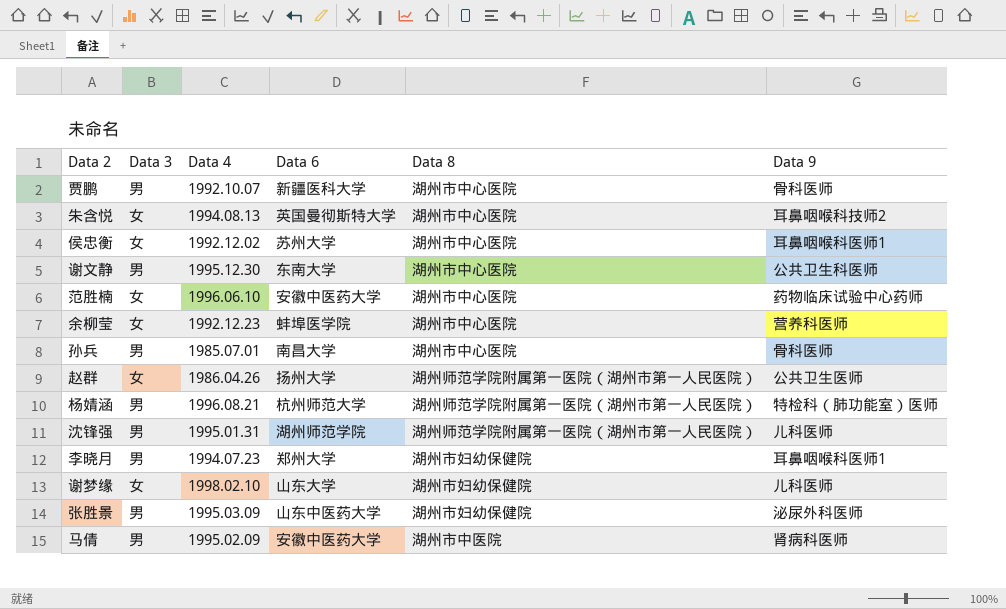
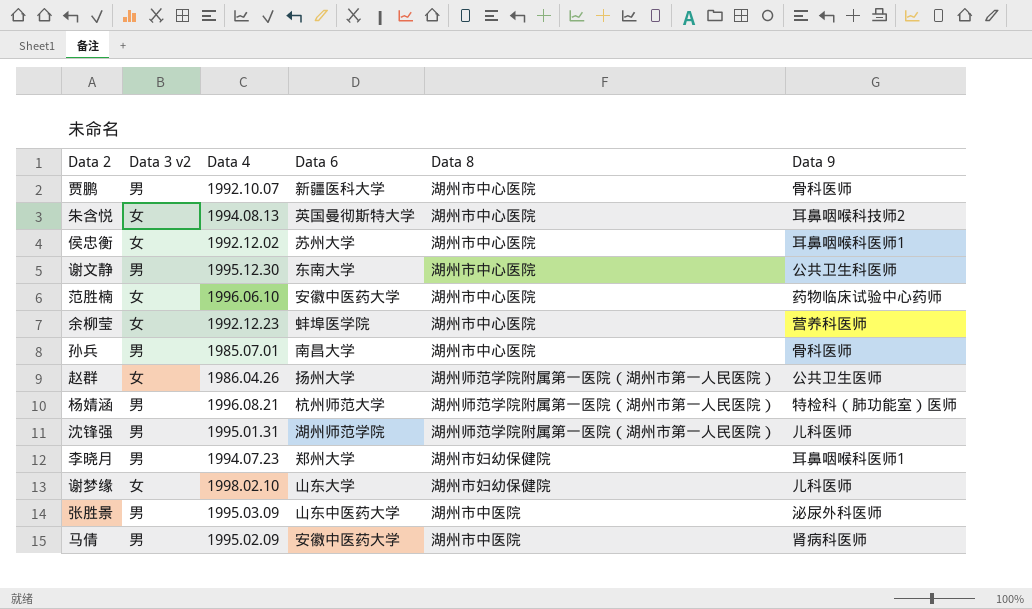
column name: Data 3 -> Data 3 v2
张胜景 | Data 8: 湖州市妇幼保健院 -> 湖州市中医院

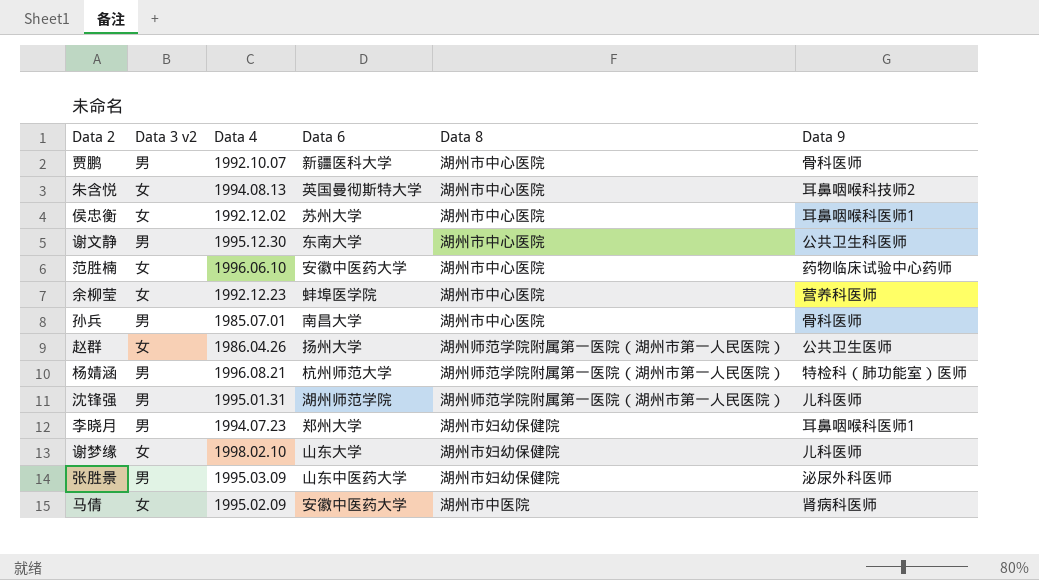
张胜景 | Data 8: 湖州市中医院 -> 湖州市妇幼保健院
马倩 | Data 3 v2: 男 -> 女

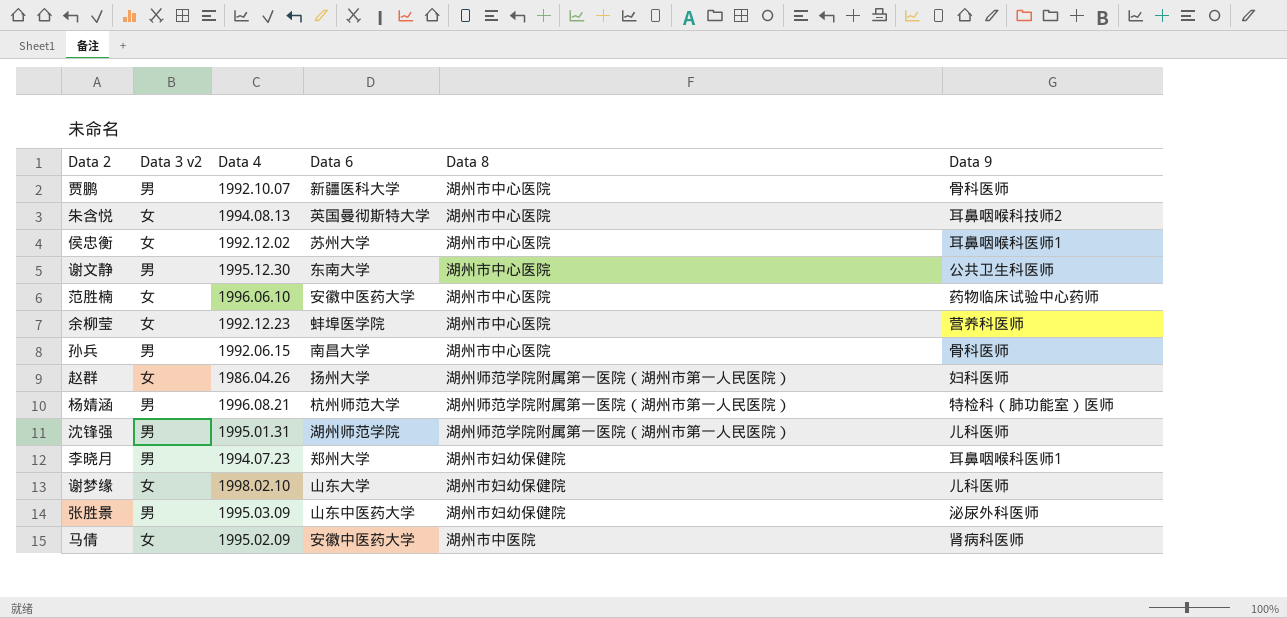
孙兵 | Data 4: 1985.07.01 -> 1992.06.15
赵群 | Data 9: 公共卫生医师 -> 妇科医师

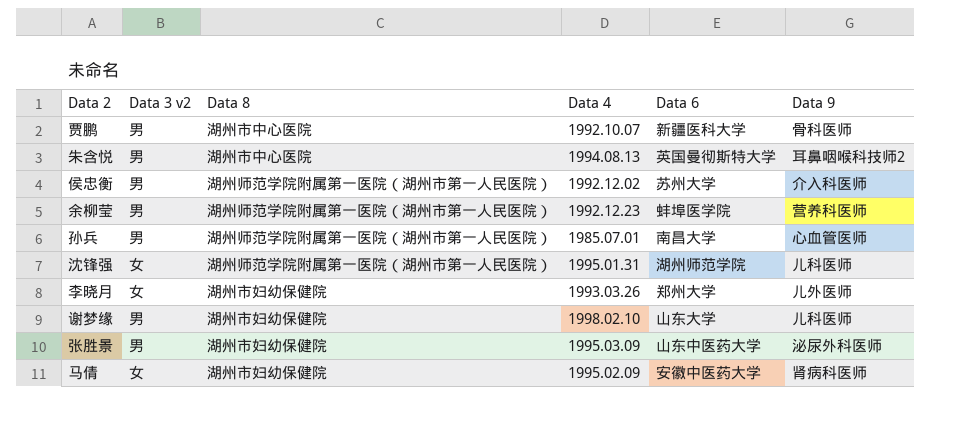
column Data 8 | position: 5 -> 3
row 谢文静: 男 | 1995.12.30 | 东南大学 | 湖州市中心医院 | 公共卫生科医师 -> none
row 范胜楠: 女 | 1996.06.10 | 安徽中医药大学 | 湖州市中心医院 | 药物临床试验中心药师 -> none
row 赵群: 女 | 1986.04.26 | 扬州大学 | 湖州师范学院附属第一医院（湖州市第一人民医院） | 妇科医师 -> none
row 杨婧涵: 男 | 1996.08.21 | 杭州师范大学 | 湖州师范学院附属第一医院（湖州市第一人民医院） | 特检科（肺功能室）医师 -> none
朱含悦 | Data 3 v2: 女 -> 男
侯忠衡 | Data 3 v2: 女 -> 男
侯忠衡 | Data 8: 湖州市中心医院 -> 湖州师范学院附属第一医院（湖州市第一人民医院）
侯忠衡 | Data 9: 耳鼻咽喉科医师1 -> 介入科医师
余柳莹 | Data 3 v2: 女 -> 男
余柳莹 | Data 8: 湖州市中心医院 -> 湖州师范学院附属第一医院（湖州市第一人民医院）
孙兵 | Data 8: 湖州市中心医院 -> 湖州师范学院附属第一医院（湖州市第一人民医院）
孙兵 | Data 4: 1992.06.15 -> 1985.07.01
孙兵 | Data 9: 骨科医师 -> 心血管医师
沈锋强 | Data 3 v2: 男 -> 女
李晓月 | Data 3 v2: 男 -> 女
李晓月 | Data 4: 1994.07.23 -> 1993.03.26
李晓月 | Data 9: 耳鼻咽喉科医师1 -> 儿外医师
谢梦缘 | Data 3 v2: 女 -> 男
马倩 | Data 8: 湖州市中医院 -> 湖州市妇幼保健院

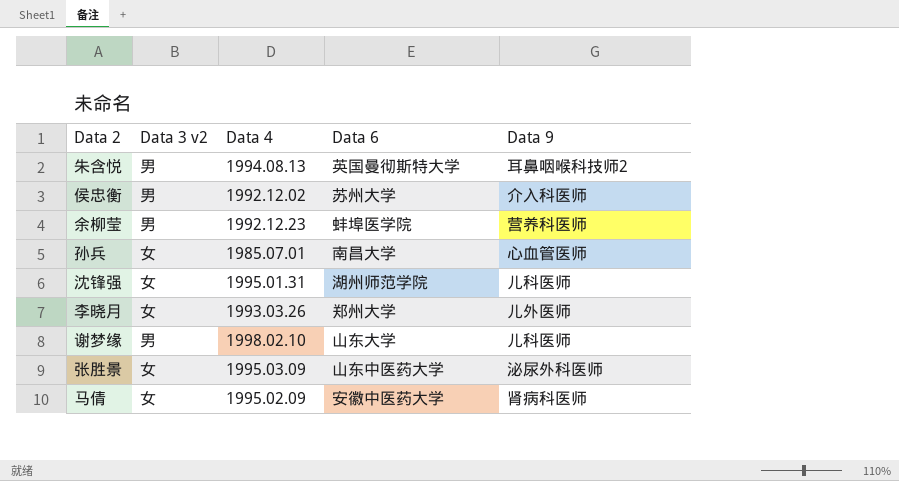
column Data 8 | position: 3 -> none
row 贾鹏: 男 | 湖州市中心医院 | 1992.10.07 | 新疆医科大学 | 骨科医师 -> none
孙兵 | Data 3 v2: 男 -> 女
张胜景 | Data 3 v2: 男 -> 女

